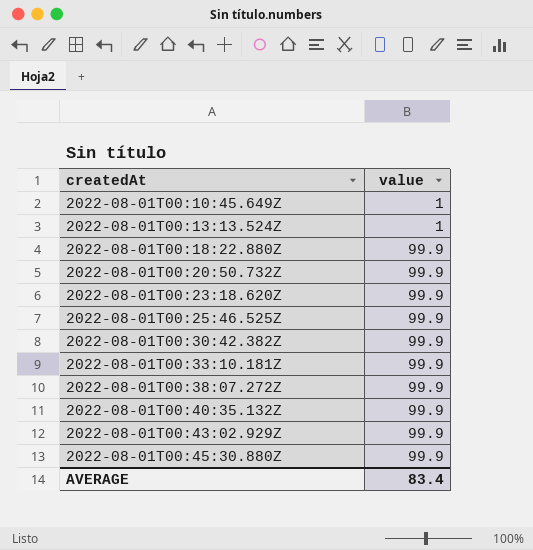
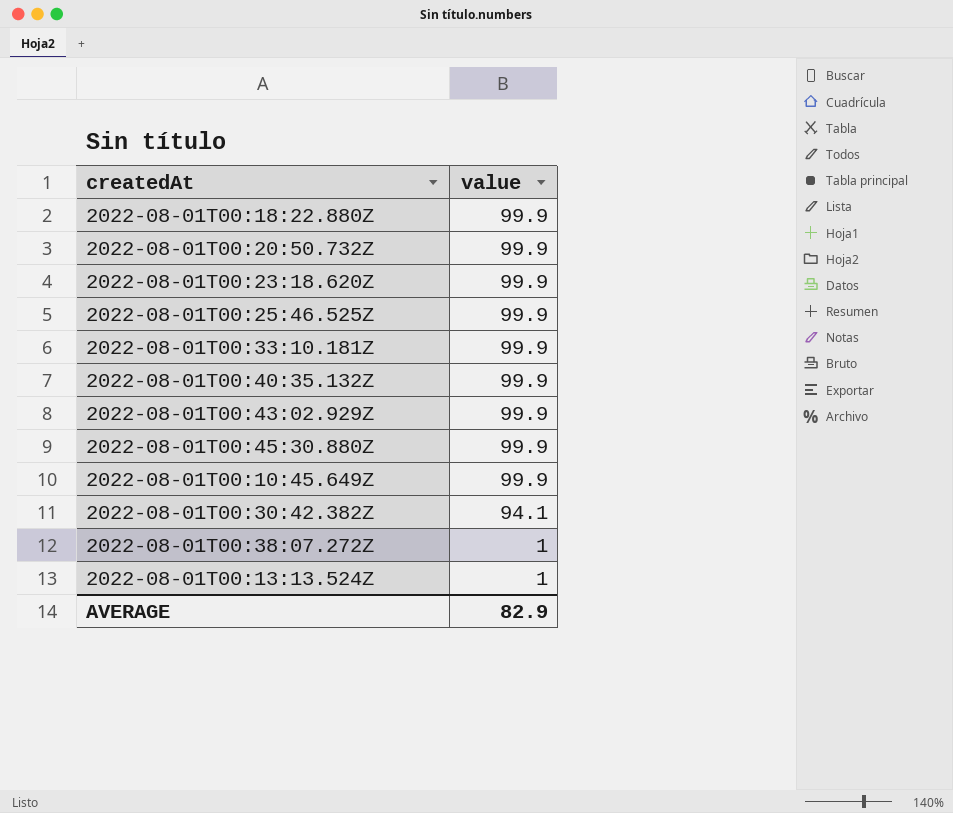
row order: createdAt ascending -> value descending
2022-08-01T00:10:45.649Z | value: 1 -> 99.9
2022-08-01T00:30:42.382Z | value: 99.9 -> 94.1
2022-08-01T00:38:07.272Z | value: 99.9 -> 1
AVERAGE | value: 83.4 -> 82.9

